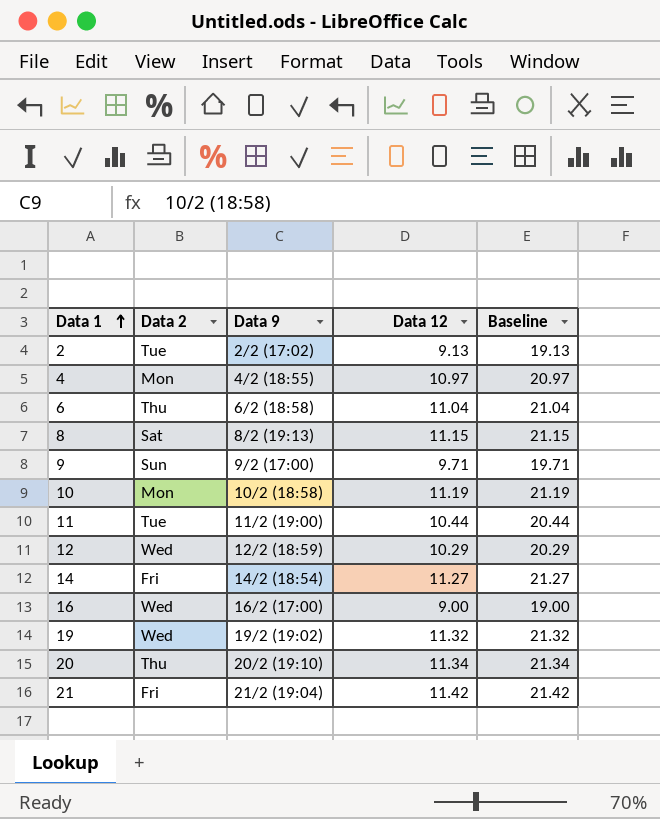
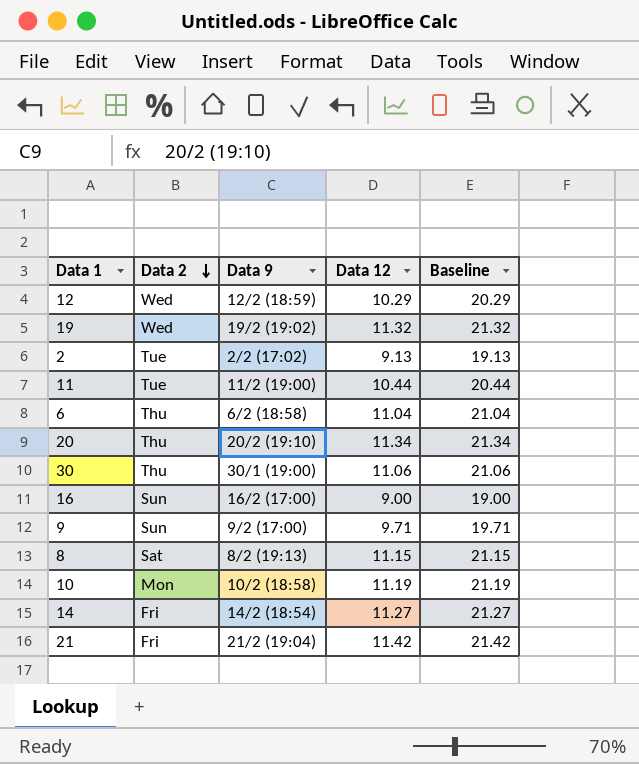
row order: Data 1 ascending -> Data 2 descending
row 4: Mon | 4/2 (18:55) | 10.97 | 20.97 -> none
row 30: none -> Thu | 30/1 (19:00) | 11.06 | 21.06
16 | Data 2: Wed -> Sun

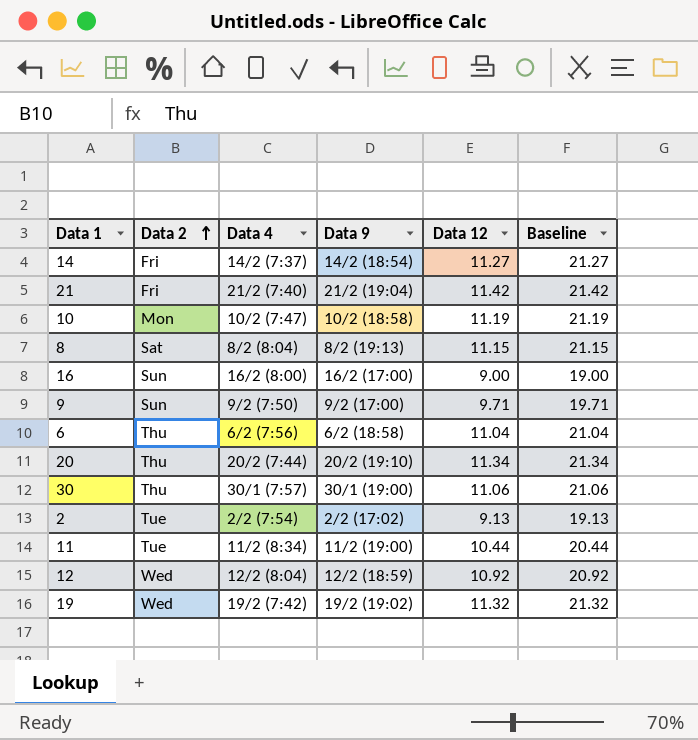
row order: Data 2 descending -> Data 2 ascending
column Data 4 | position: none -> 3
12 | Data 12: 10.29 -> 10.92
12 | Baseline: 20.29 -> 20.92

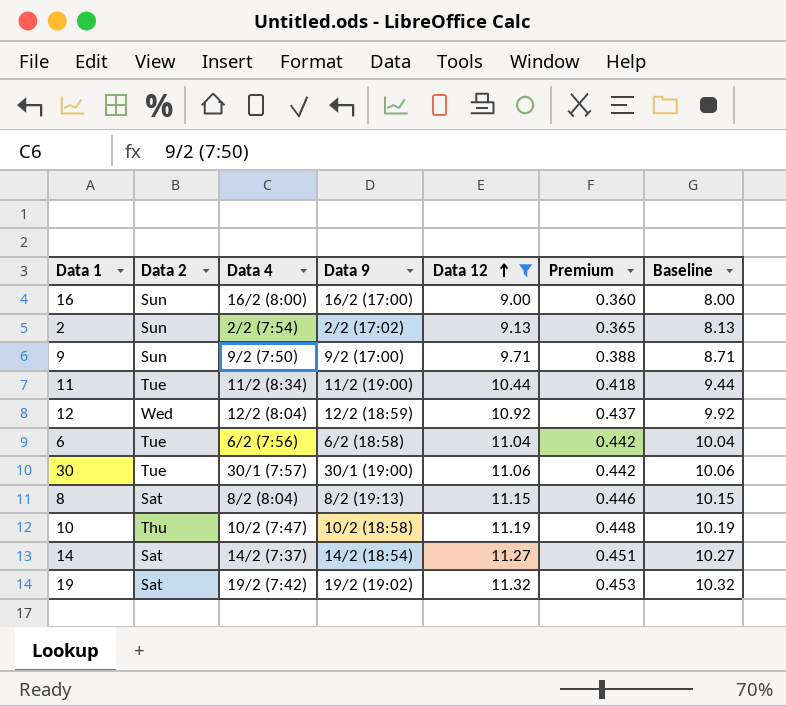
filter: none -> Data 12 <= 11.32
row order: Data 2 ascending -> Data 12 ascending
column Premium | formula: none -> [Data 12] * 0.04
column Baseline | formula: [Data 12] + 10 -> [Data 12] - 1
2 | Data 2: Tue -> Sun
6 | Data 2: Thu -> Tue
30 | Data 2: Thu -> Tue
10 | Data 2: Mon -> Thu
14 | Data 2: Fri -> Sat
19 | Data 2: Wed -> Sat

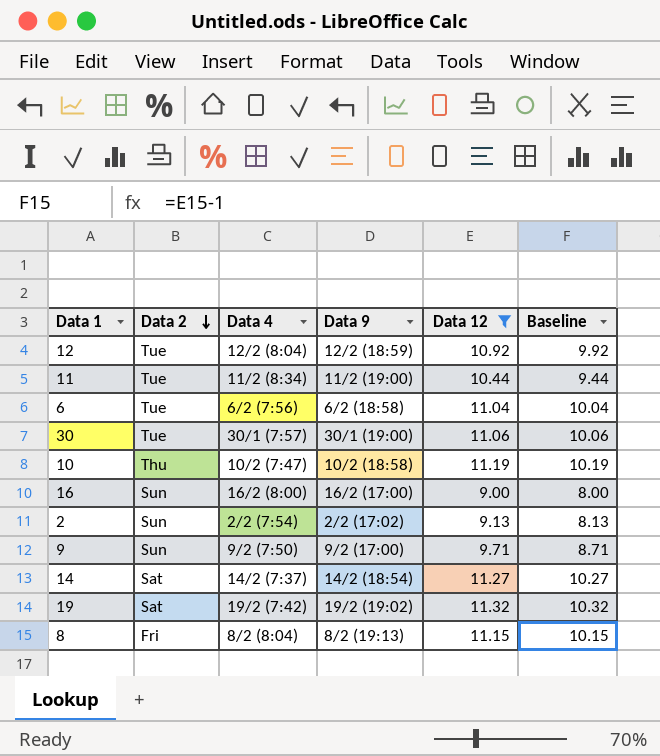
row order: Data 12 ascending -> Data 2 descending
column Premium | formula: [Data 12] * 0.04 -> none
12 | Data 2: Wed -> Tue
8 | Data 2: Sat -> Fri

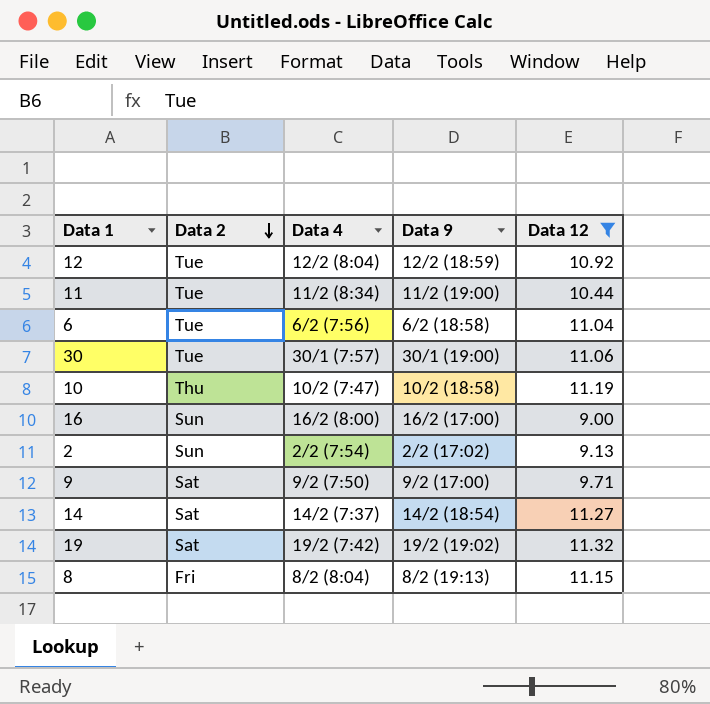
column Baseline | formula: [Data 12] - 1 -> none
9 | Data 2: Sun -> Sat

